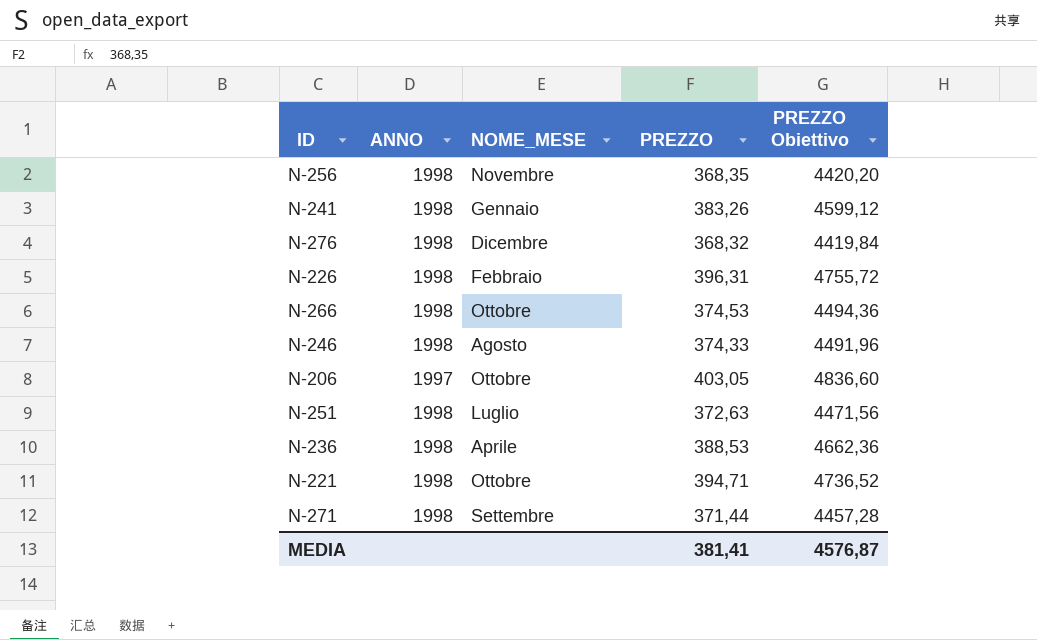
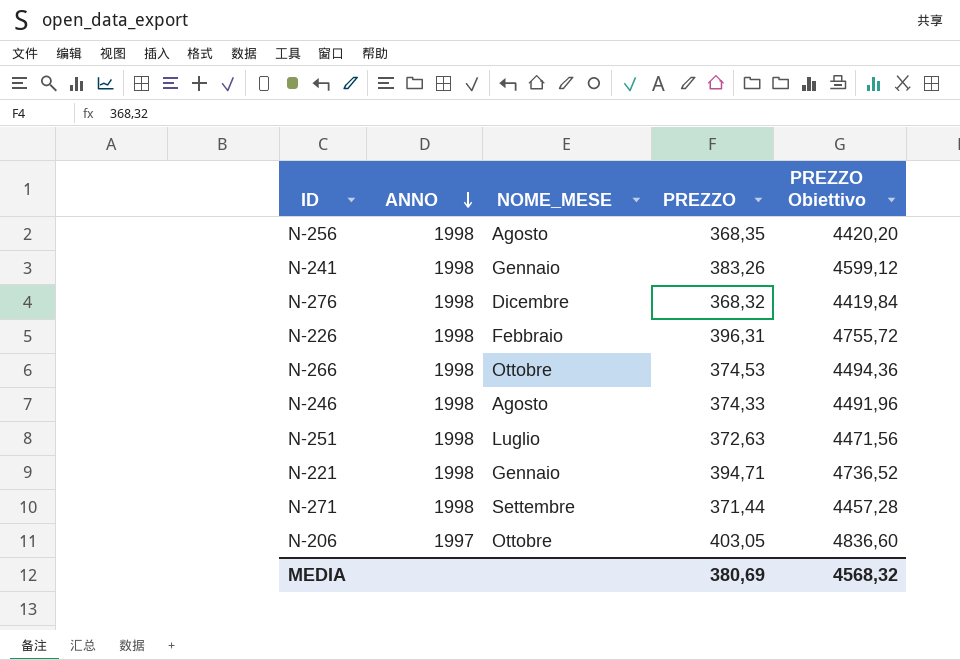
row order: none -> ANNO descending
row N-236: 1998 | Aprile | 388,53 | 4662,36 -> none
N-256 | NOME_MESE: Novembre -> Agosto
N-221 | NOME_MESE: Ottobre -> Gennaio
MEDIA | PREZZO: 381,41 -> 380,69
MEDIA | PREZZO Obiettivo: 4576,87 -> 4568,32

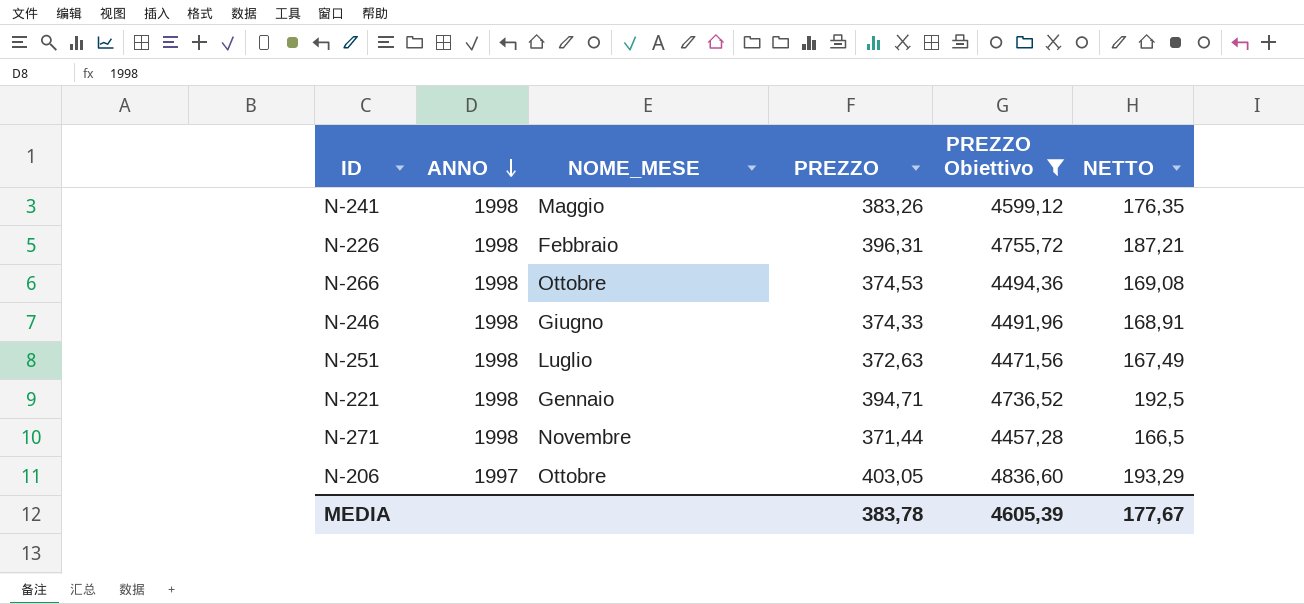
filter: none -> PREZZO Obiettivo >= 4457,28
column NETTO | position: none -> 6
N-241 | NOME_MESE: Gennaio -> Maggio
N-246 | NOME_MESE: Agosto -> Giugno
N-271 | NOME_MESE: Settembre -> Novembre
MEDIA | PREZZO: 380,69 -> 383,78
MEDIA | PREZZO Obiettivo: 4568,32 -> 4605,39

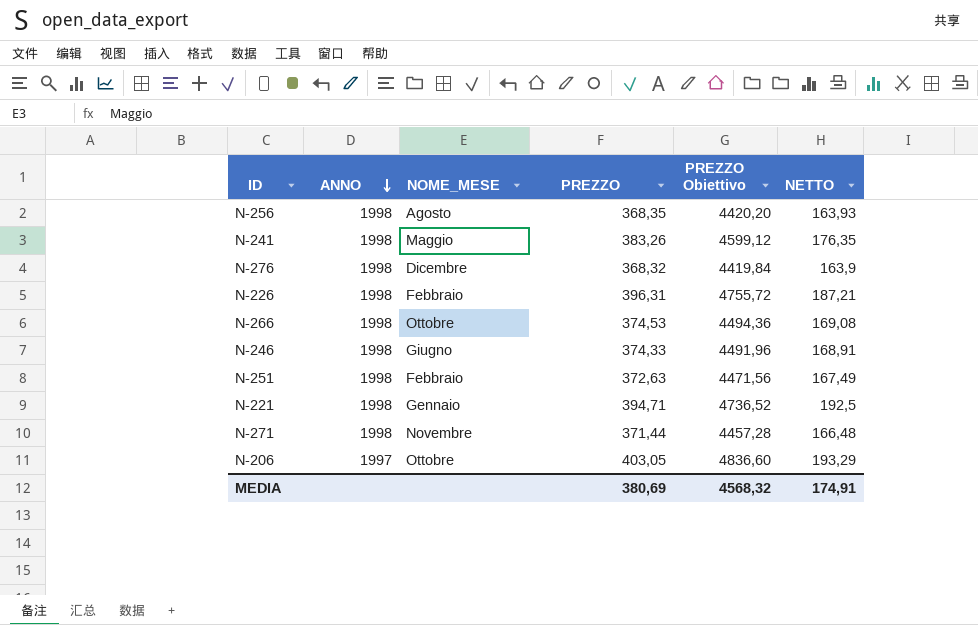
filter: PREZZO Obiettivo >= 4457,28 -> none
N-251 | NOME_MESE: Luglio -> Febbraio
N-271 | NETTO: 166,5 -> 166,48
MEDIA | PREZZO: 383,78 -> 380,69
MEDIA | PREZZO Obiettivo: 4605,39 -> 4568,32
MEDIA | NETTO: 177,67 -> 174,91

